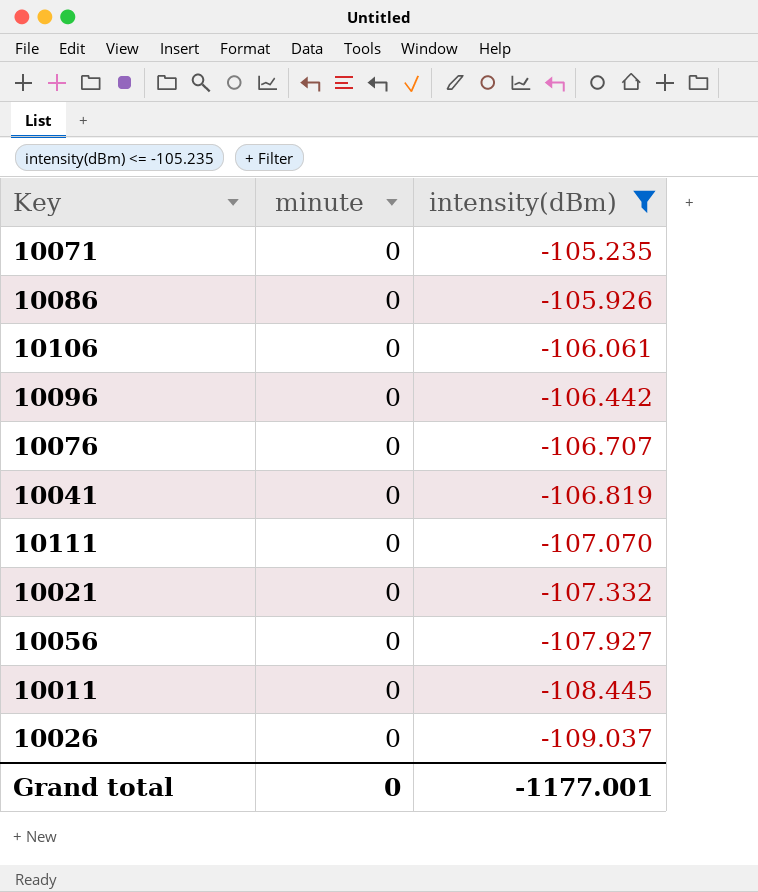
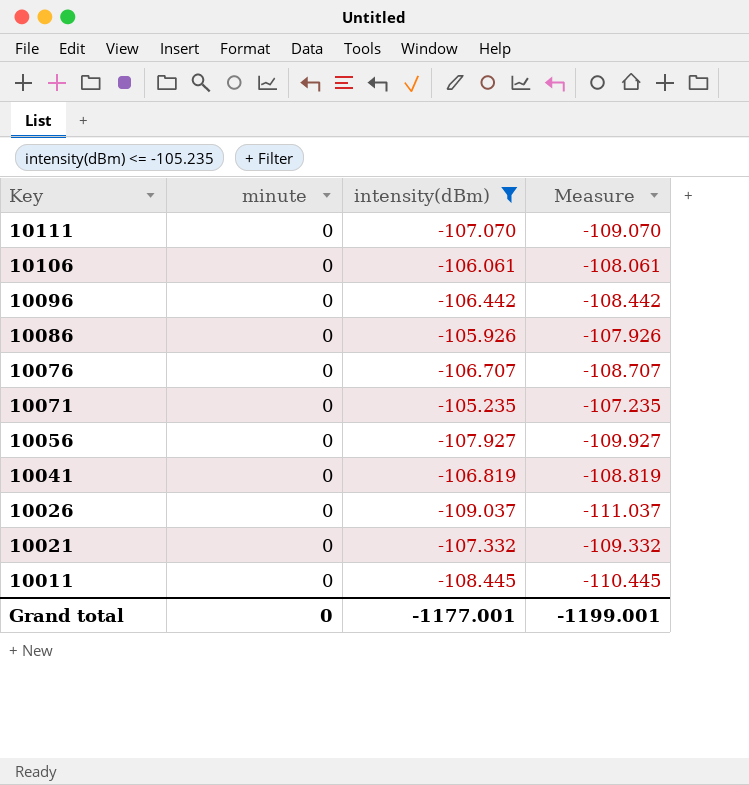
row order: intensity(dBm) descending -> Key descending
column Measure | formula: none -> [intensity(dBm)] - 2

